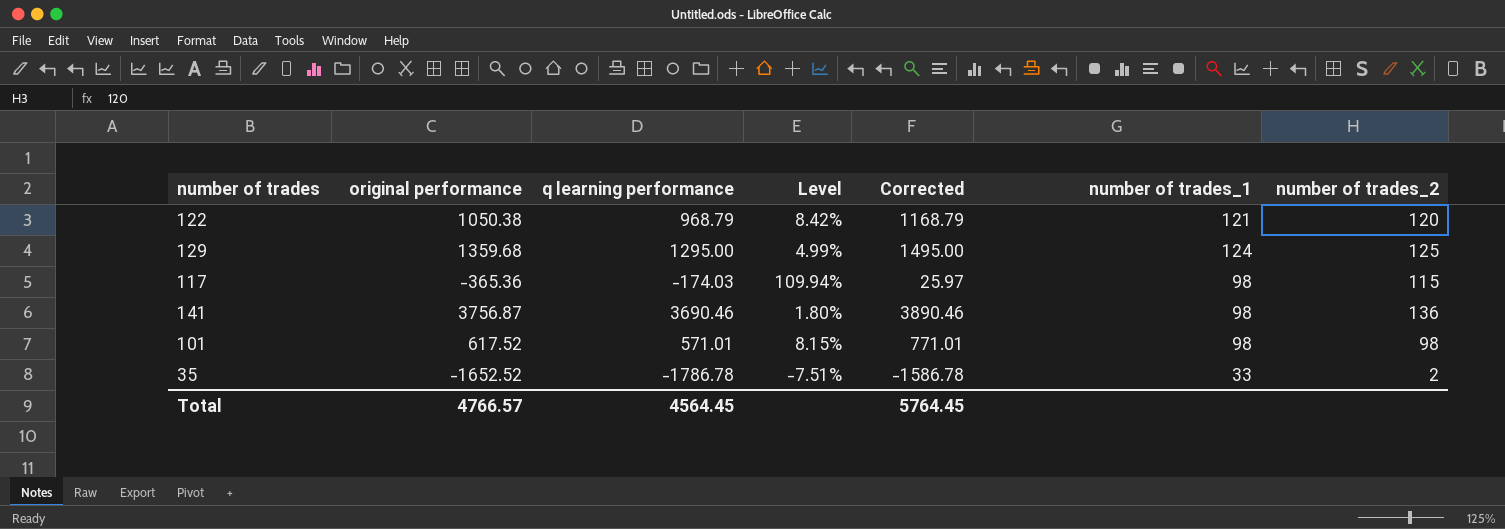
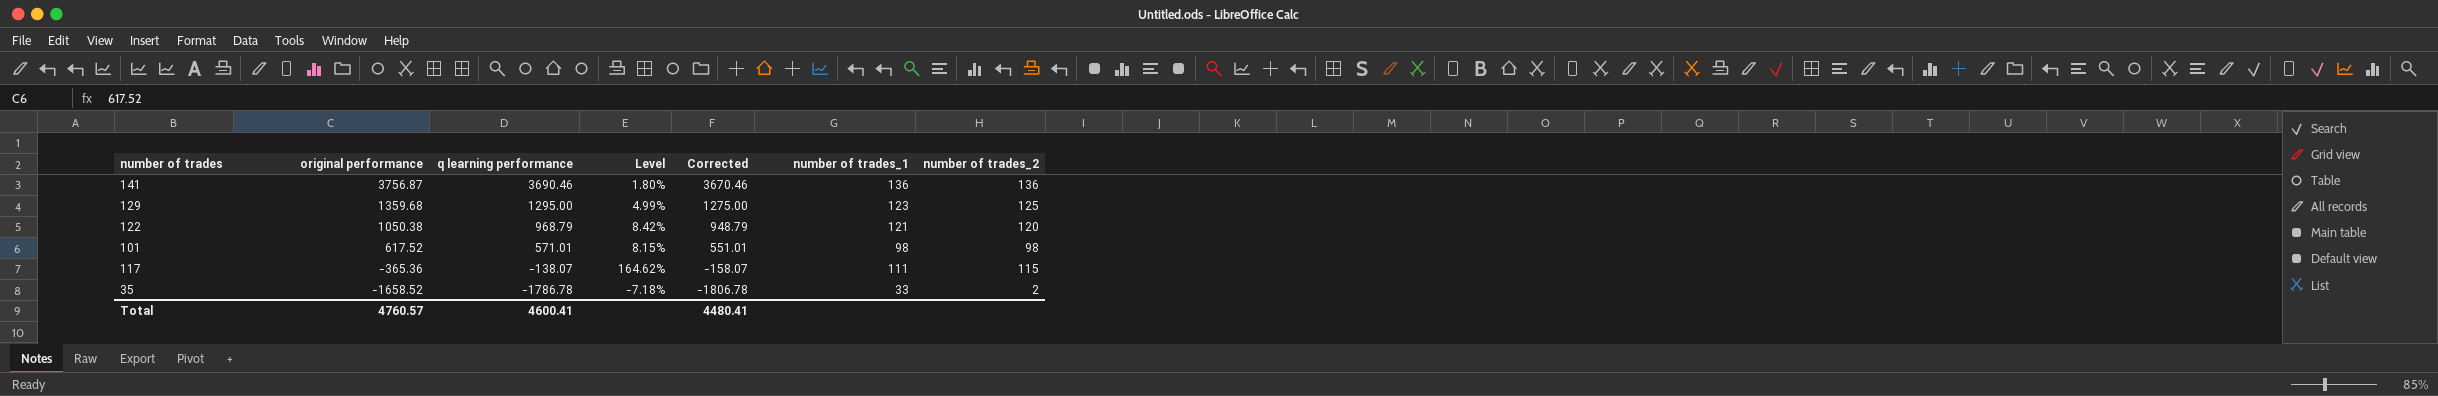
row order: none -> original performance descending
column Corrected | formula: [q learning performance] + 200 -> [q learning performance] - 20
141 | number of trades_1: 98 -> 136
129 | number of trades_1: 124 -> 123
117 | q learning performance: -174.03 -> -138.07
117 | Level: 109.94% -> 164.62%
117 | number of trades_1: 98 -> 111
35 | original performance: -1652.52 -> -1658.52
35 | Level: -7.51% -> -7.18%
Total | original performance: 4766.57 -> 4760.57
Total | q learning performance: 4564.45 -> 4600.41
Total | Corrected: 5764.45 -> 4480.41

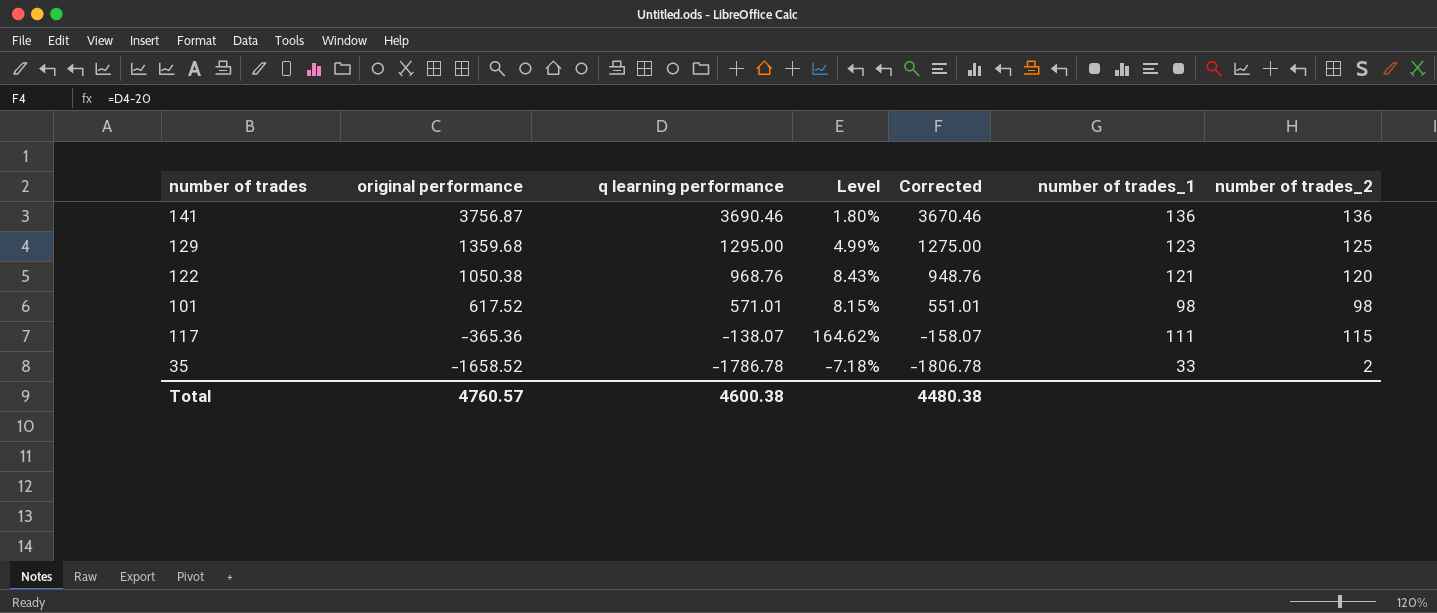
122 | q learning performance: 968.79 -> 968.76
122 | Level: 8.42% -> 8.43%
122 | Corrected: 948.79 -> 948.76
Total | q learning performance: 4600.41 -> 4600.38
Total | Corrected: 4480.41 -> 4480.38

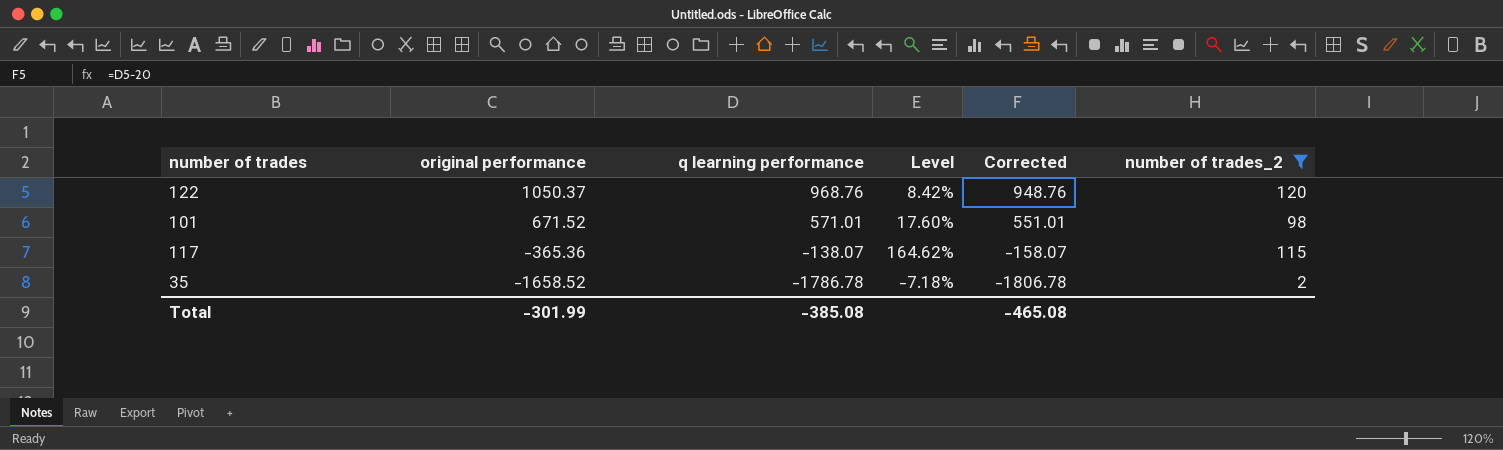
filter: none -> number of trades_2 <= 120
column number of trades_1 | position: 6 -> none
122 | original performance: 1050.38 -> 1050.37
122 | Level: 8.43% -> 8.42%
101 | original performance: 617.52 -> 671.52
101 | Level: 8.15% -> 17.60%
Total | original performance: 4760.57 -> -301.99
Total | q learning performance: 4600.38 -> -385.08
Total | Corrected: 4480.38 -> -465.08

